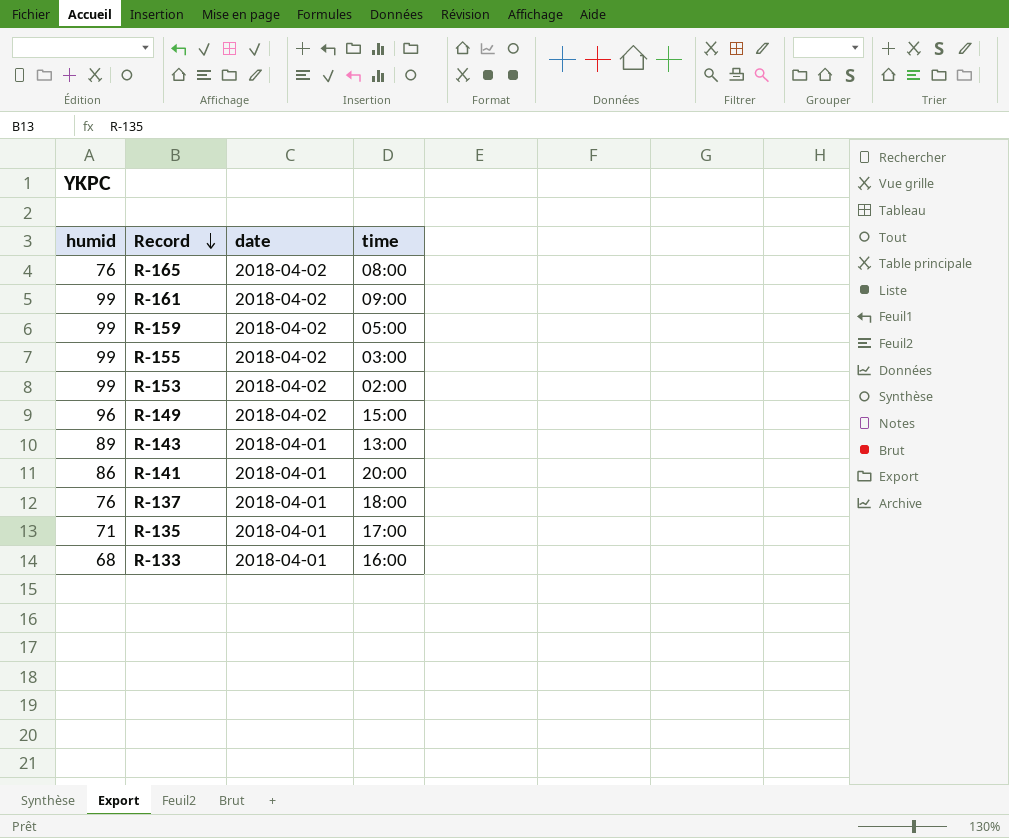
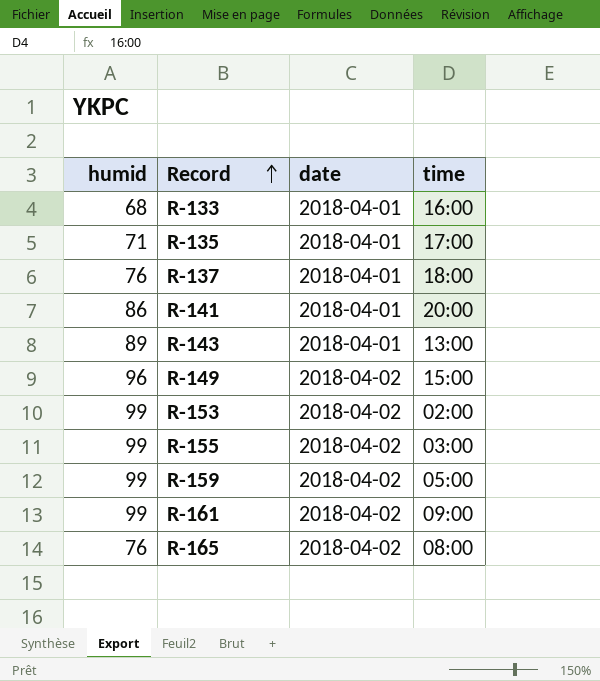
row order: Record descending -> Record ascending

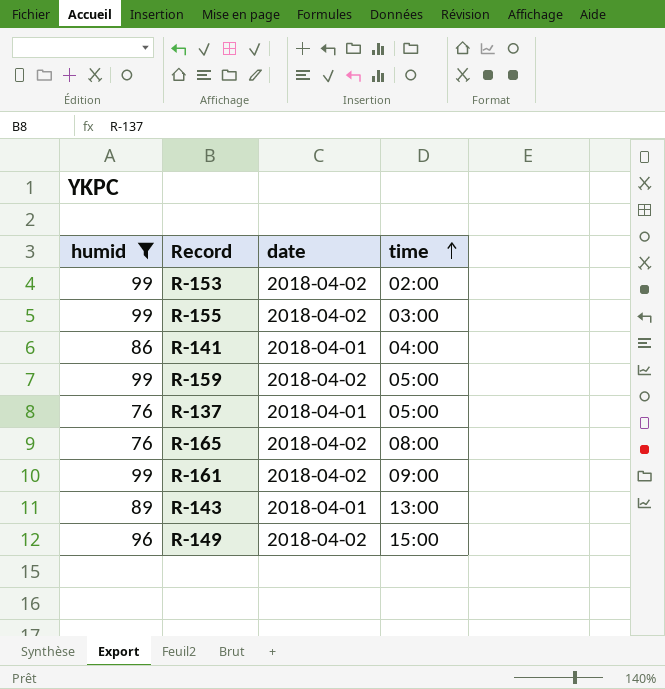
filter: none -> humid >= 76
row order: Record ascending -> time ascending
R-141 | time: 20:00 -> 04:00
R-137 | time: 18:00 -> 05:00

